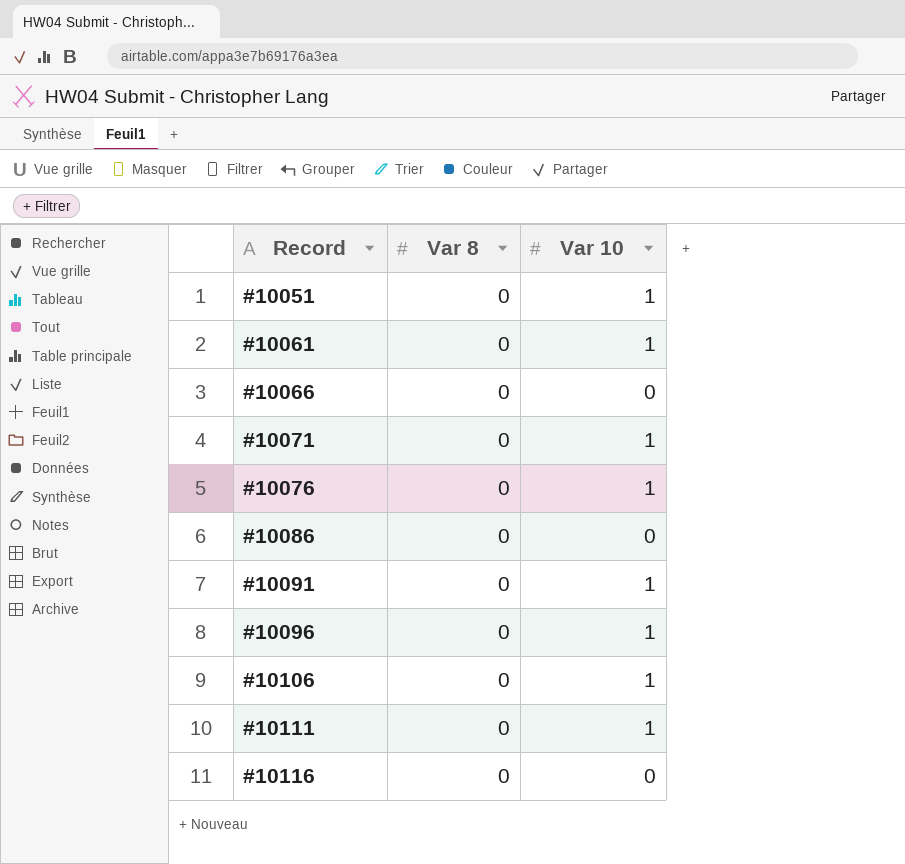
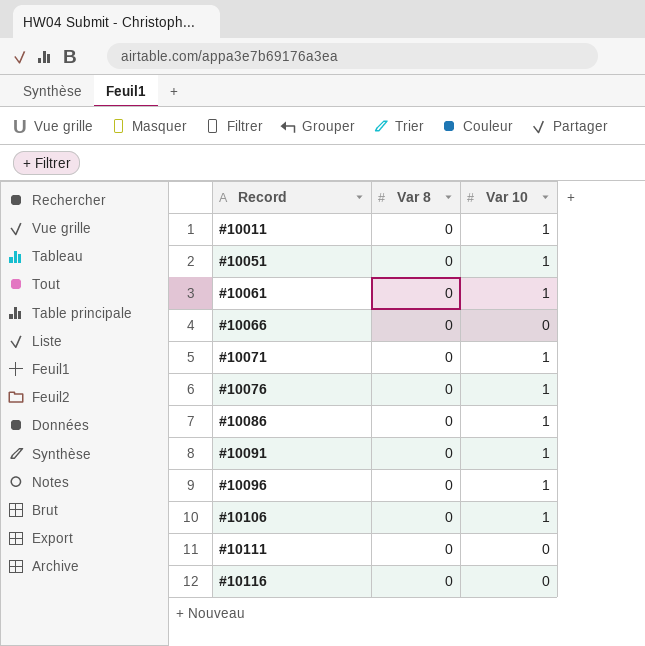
row #10011: none -> 0 | 1
#10086 | Var 10: 0 -> 1
#10111 | Var 10: 1 -> 0

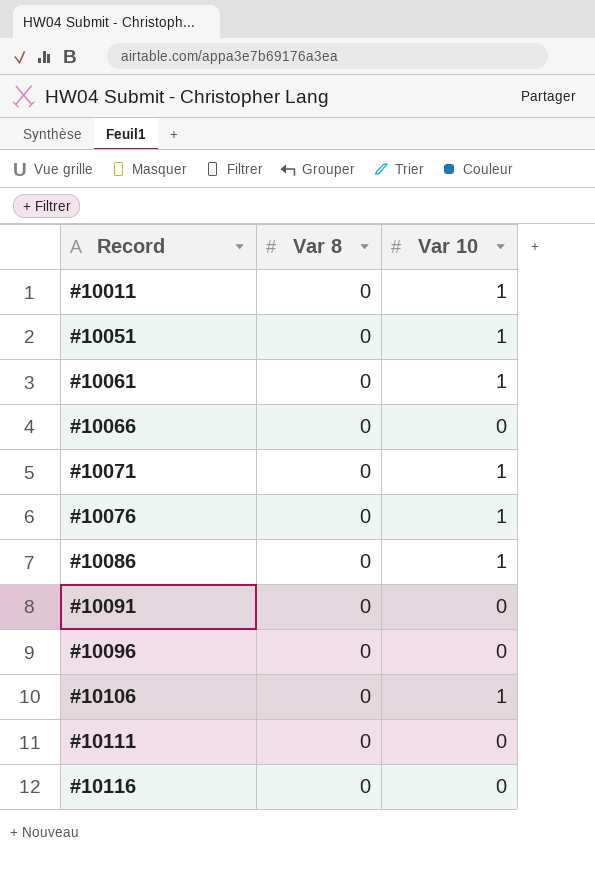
#10091 | Var 10: 1 -> 0
#10096 | Var 10: 1 -> 0

